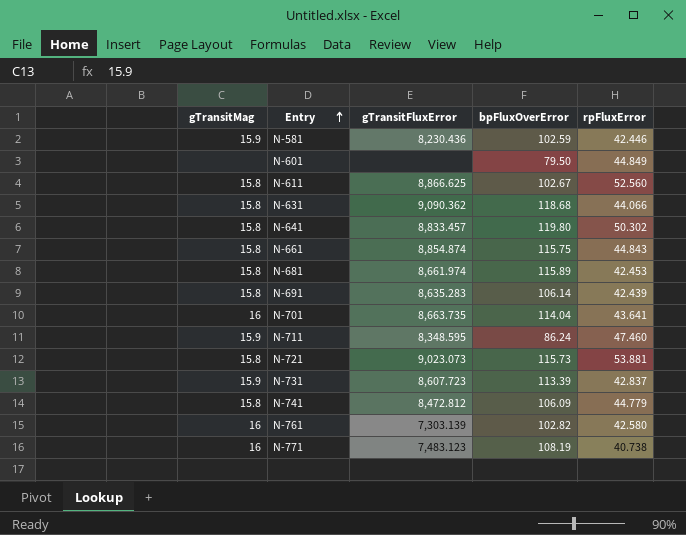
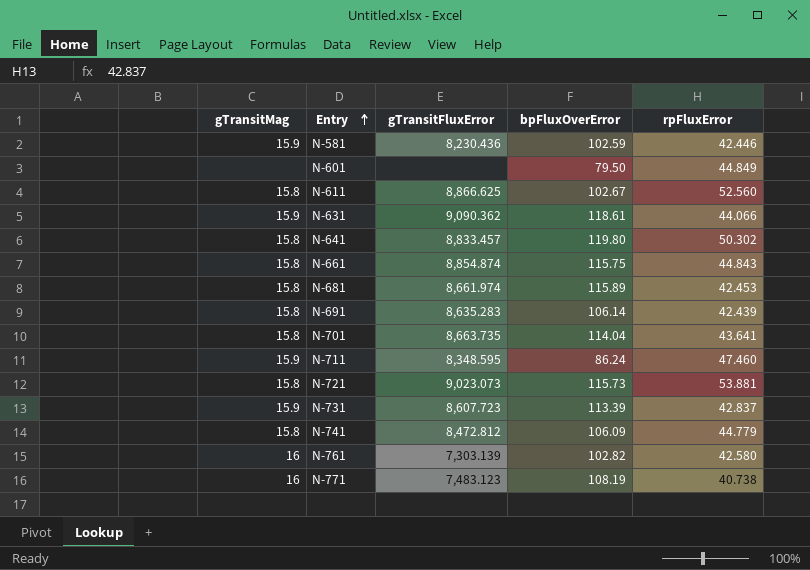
N-631 | gTransitMag: 15.8 -> 15.9
N-631 | bpFluxOverError: 118.68 -> 118.61
N-701 | gTransitMag: 16 -> 15.8

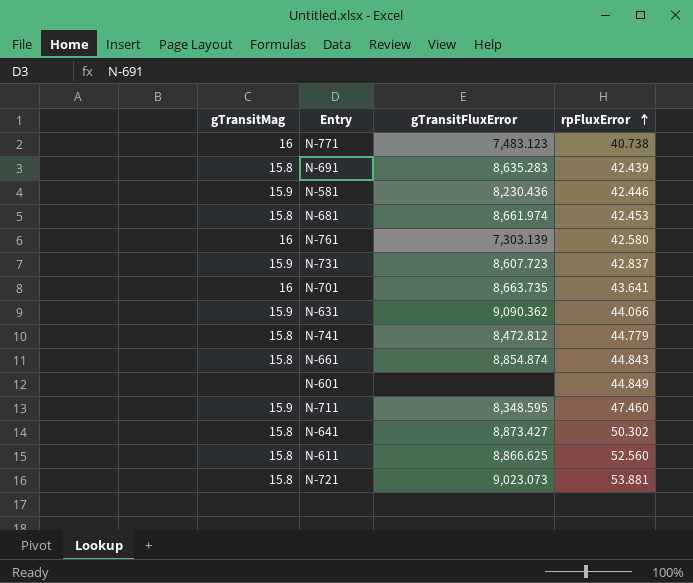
row order: Entry ascending -> rpFluxError ascending
column bpFluxOverError | position: 4 -> none
N-701 | gTransitMag: 15.8 -> 16
N-641 | gTransitFluxError: 8,833.457 -> 8,873.427

